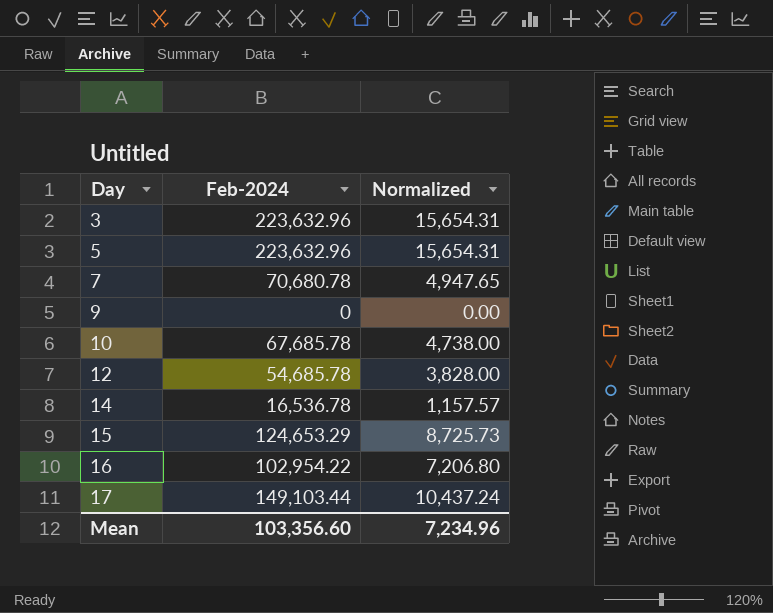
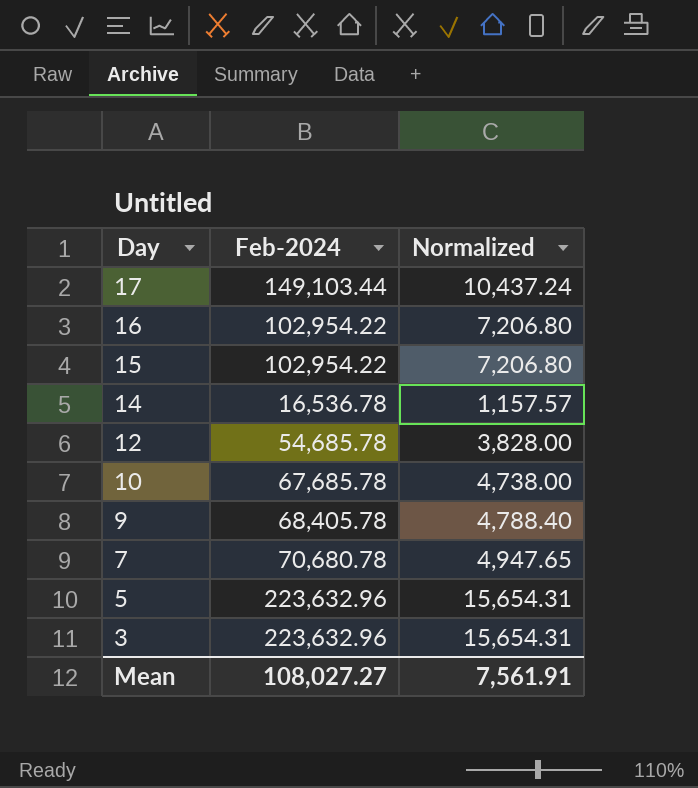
row order: Day ascending -> Day descending
15 | Feb-2024: 124,653.29 -> 102,954.22
15 | Normalized: 8,725.73 -> 7,206.80
9 | Feb-2024: 0 -> 68,405.78
9 | Normalized: 0.00 -> 4,788.40
Mean | Feb-2024: 103,356.60 -> 108,027.27
Mean | Normalized: 7,234.96 -> 7,561.91

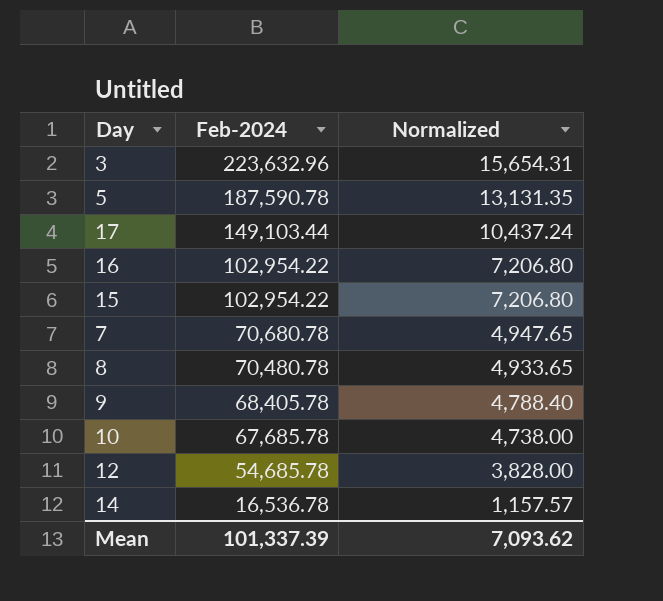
row order: Day descending -> Feb-2024 descending
5 | Feb-2024: 223,632.96 -> 187,590.78
5 | Normalized: 15,654.31 -> 13,131.35
row 8: none -> 70,480.78 | 4,933.65
Mean | Feb-2024: 108,027.27 -> 101,337.39
Mean | Normalized: 7,561.91 -> 7,093.62

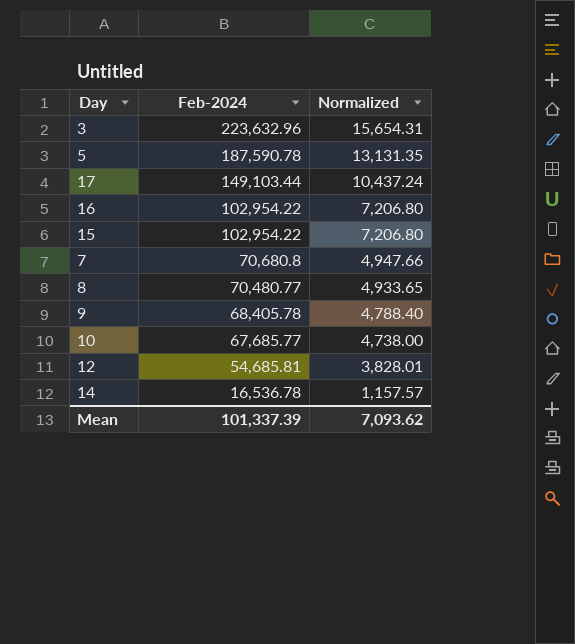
7 | Feb-2024: 70,680.78 -> 70,680.8
7 | Normalized: 4,947.65 -> 4,947.66
8 | Feb-2024: 70,480.78 -> 70,480.77
10 | Feb-2024: 67,685.78 -> 67,685.77
12 | Feb-2024: 54,685.78 -> 54,685.81
12 | Normalized: 3,828.00 -> 3,828.01

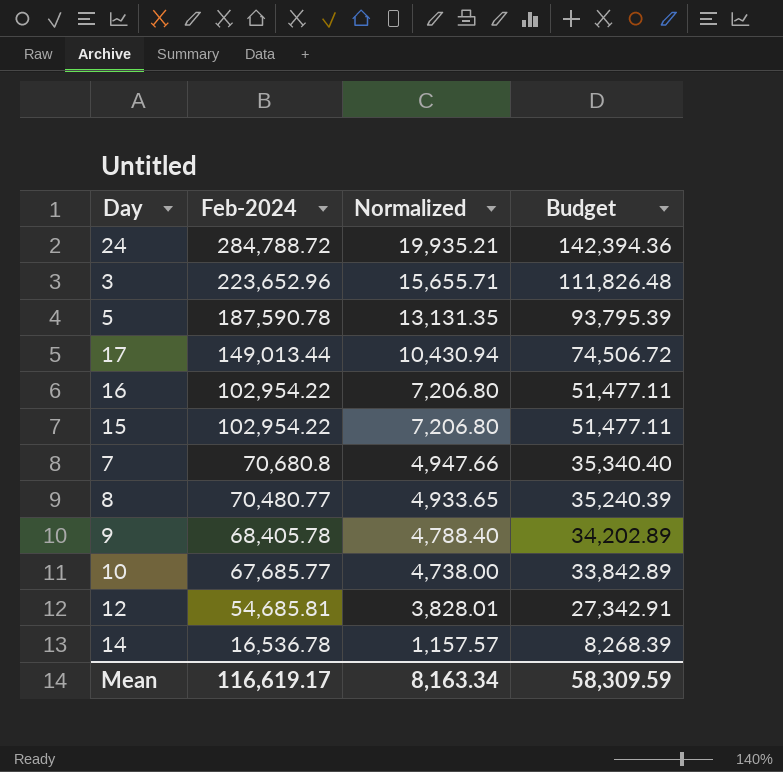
column Budget | formula: none -> [Feb-2024] * 0.5
row 24: none -> 284,788.72 | 19,935.21 | 142,394.36
3 | Feb-2024: 223,632.96 -> 223,652.96
3 | Normalized: 15,654.31 -> 15,655.71
17 | Feb-2024: 149,103.44 -> 149,013.44
17 | Normalized: 10,437.24 -> 10,430.94
Mean | Feb-2024: 101,337.39 -> 116,619.17
Mean | Normalized: 7,093.62 -> 8,163.34

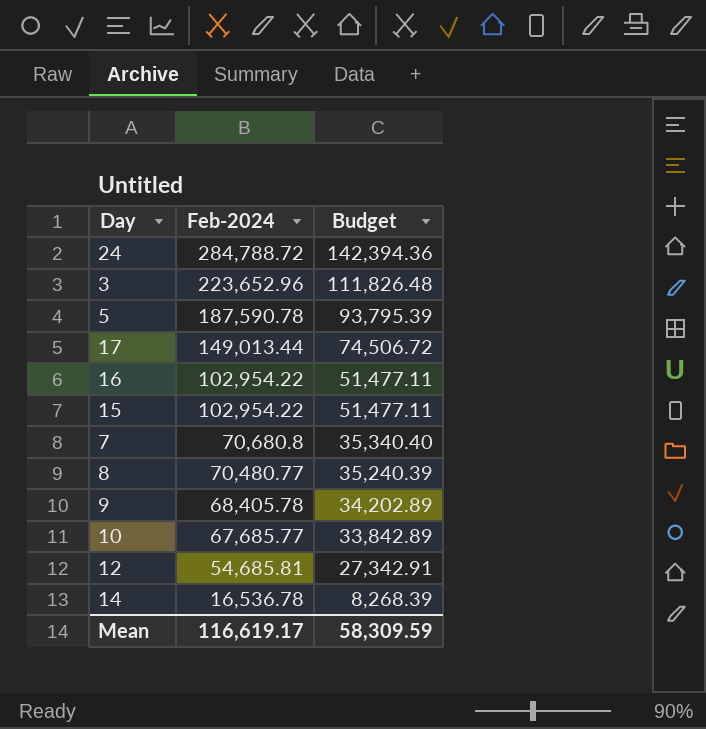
column Normalized | formula: [Feb-2024] * 0.07 -> none

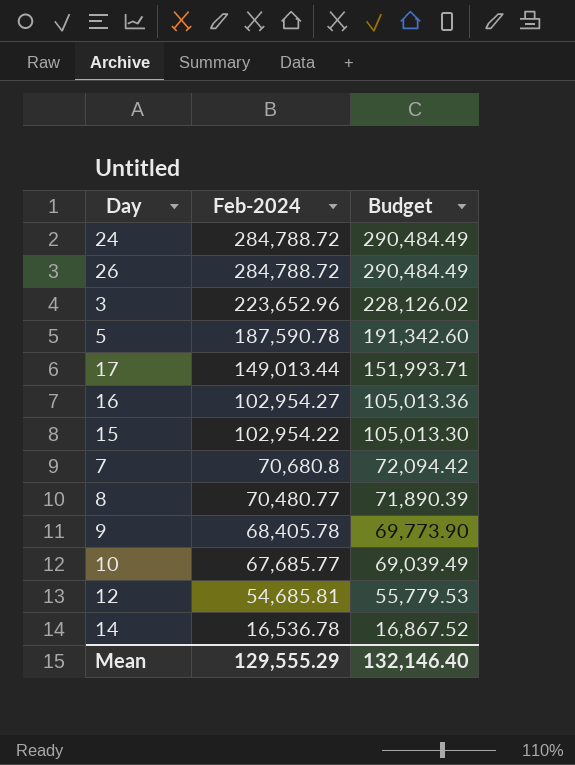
column Budget | formula: [Feb-2024] * 0.5 -> [Feb-2024] * 1.02
row 26: none -> 284,788.72 | 290,484.49
16 | Feb-2024: 102,954.22 -> 102,954.27
Mean | Feb-2024: 116,619.17 -> 129,555.29
Mean | Budget: 58,309.59 -> 132,146.40

